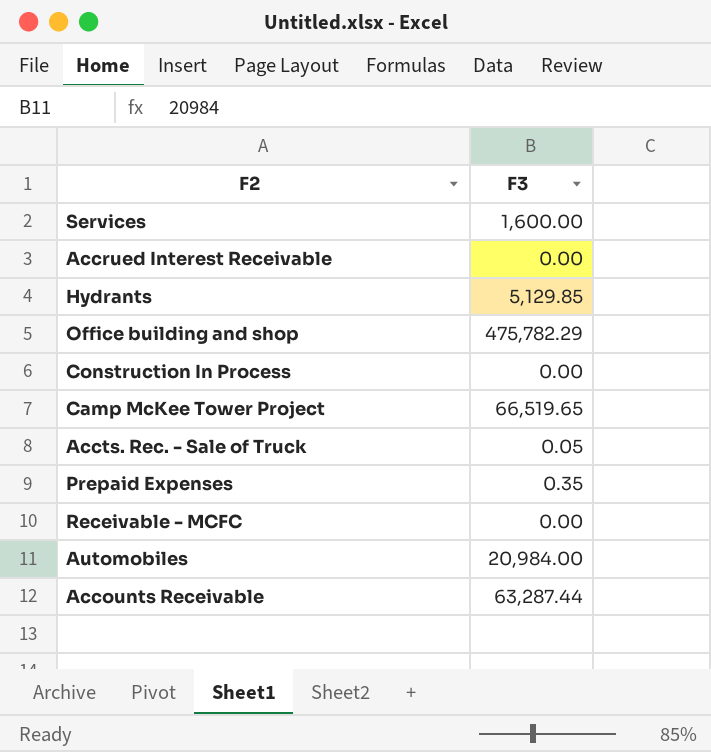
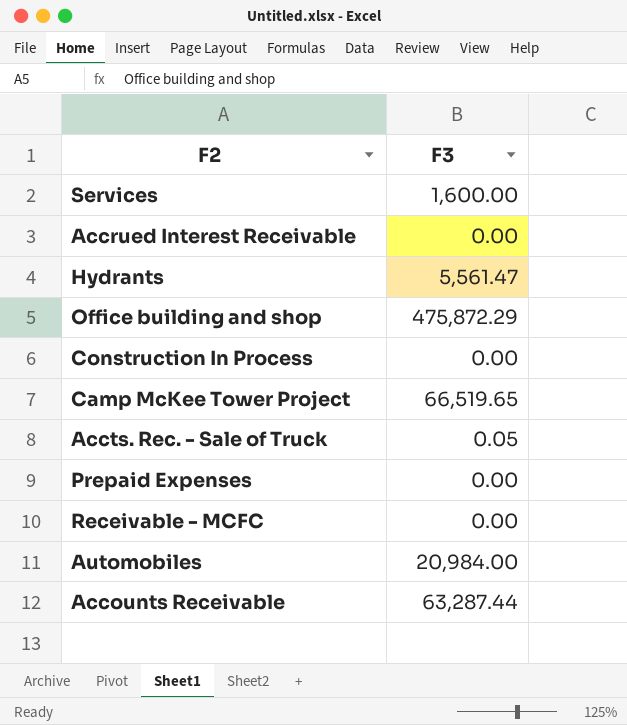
Hydrants | F3: 5,129.85 -> 5,561.47
Office building and shop | F3: 475,782.29 -> 475,872.29
Prepaid Expenses | F3: 0.35 -> 0.00

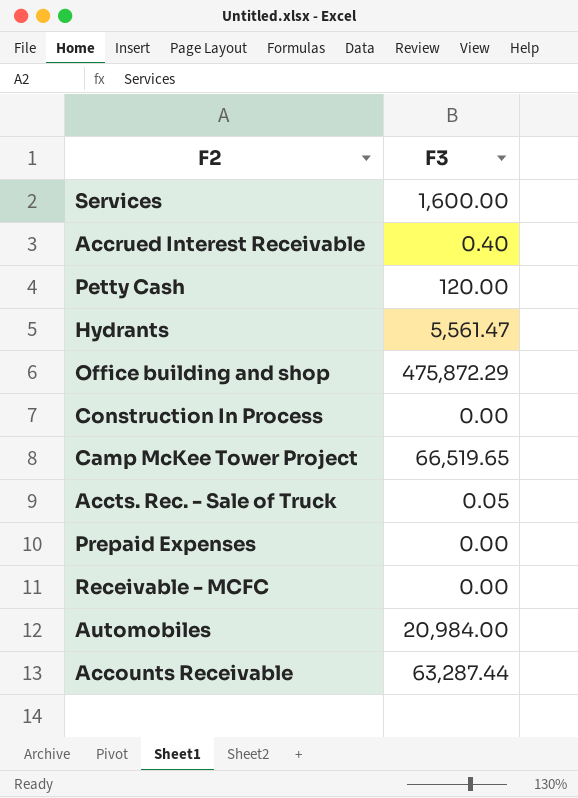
Accrued Interest Receivable | F3: 0.00 -> 0.40
row Petty Cash: none -> 120.00

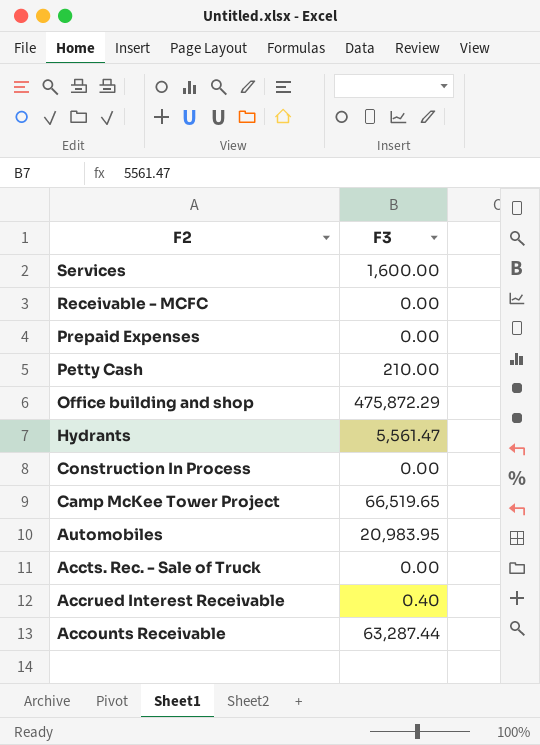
row order: none -> F2 descending
Petty Cash | F3: 120.00 -> 210.00
Automobiles | F3: 20,984.00 -> 20,983.95
Accts. Rec. - Sale of Truck | F3: 0.05 -> 0.00

